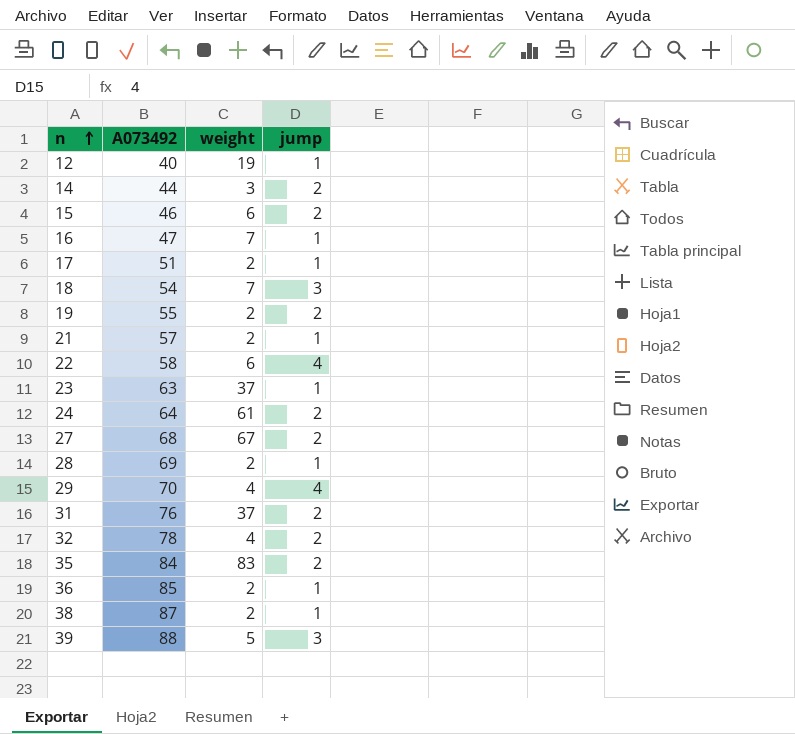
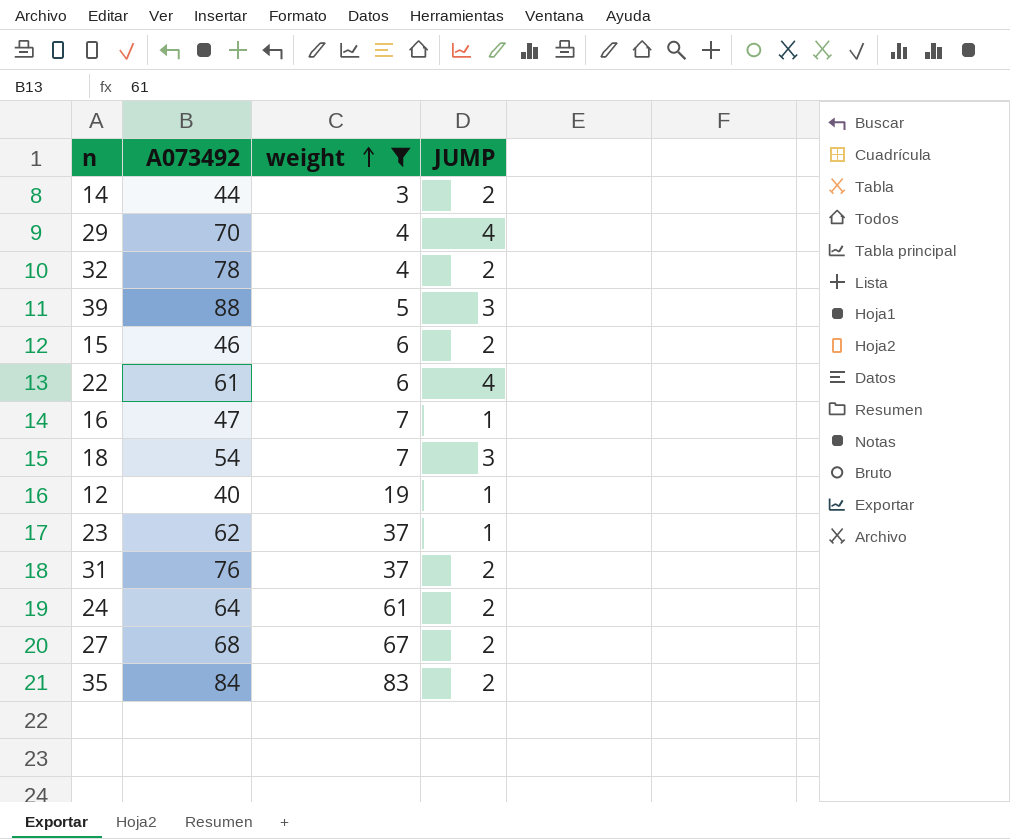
filter: none -> weight != 2
row order: n ascending -> weight ascending
column name: jump -> JUMP
22 | A073492: 58 -> 61
23 | A073492: 63 -> 62

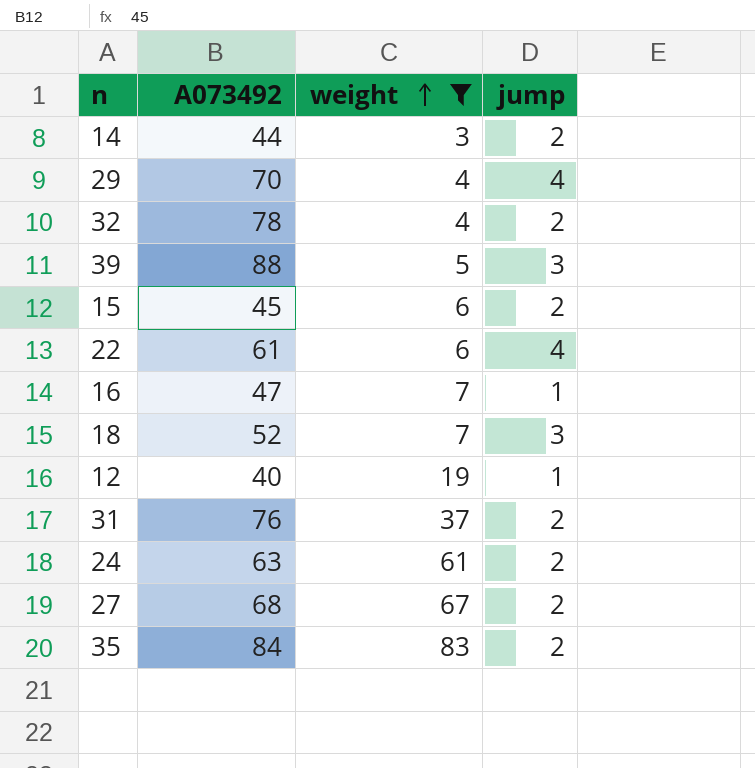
column name: JUMP -> jump
row 23: 62 | 37 | 1 -> none
15 | A073492: 46 -> 45
18 | A073492: 54 -> 52
24 | A073492: 64 -> 63

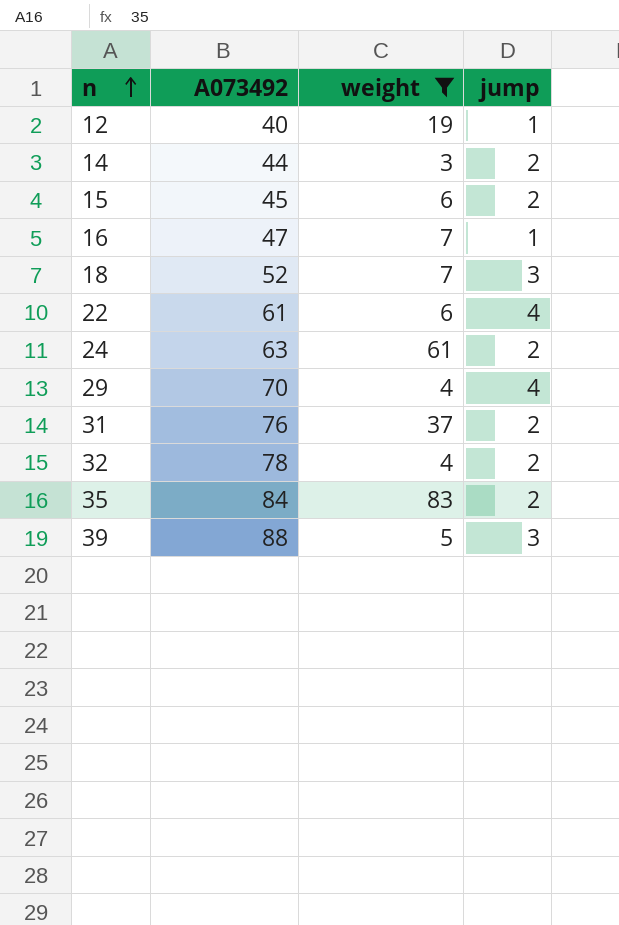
row order: weight ascending -> n ascending
row 27: 68 | 67 | 2 -> none

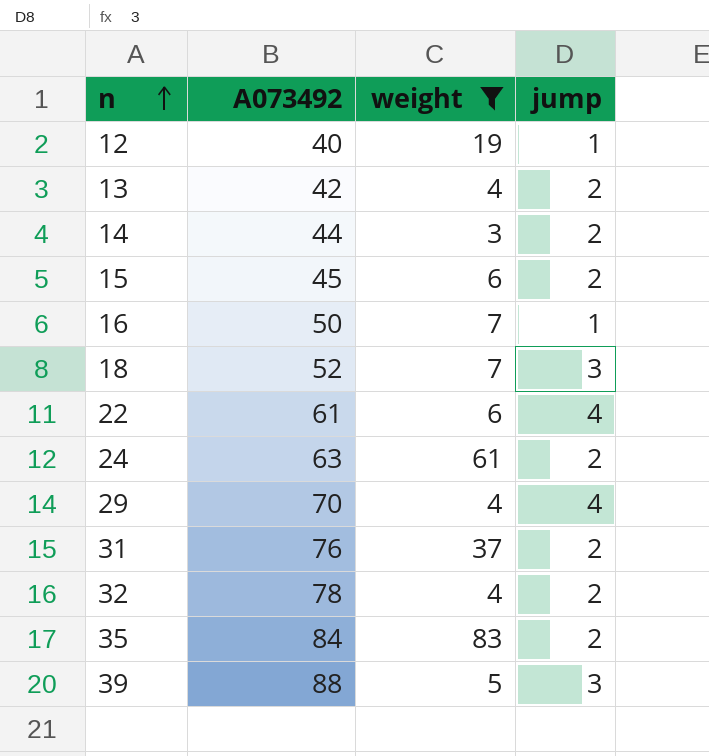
row 13: none -> 42 | 4 | 2
16 | A073492: 47 -> 50

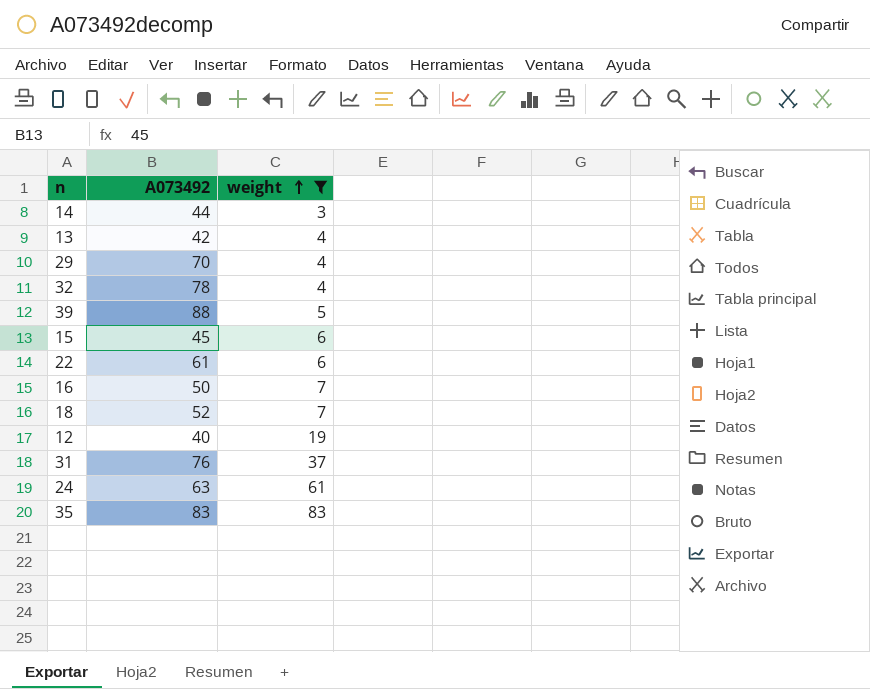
row order: n ascending -> weight ascending
column jump | position: 4 -> none
35 | A073492: 84 -> 83

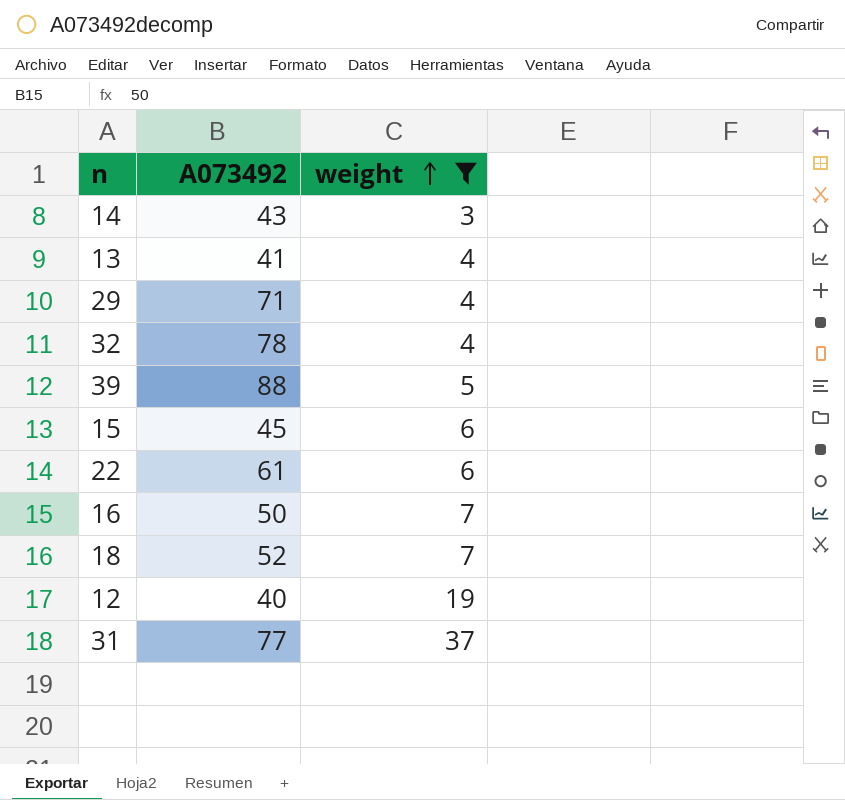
row 24: 63 | 61 -> none
row 35: 83 | 83 -> none
14 | A073492: 44 -> 43
13 | A073492: 42 -> 41
29 | A073492: 70 -> 71
31 | A073492: 76 -> 77

